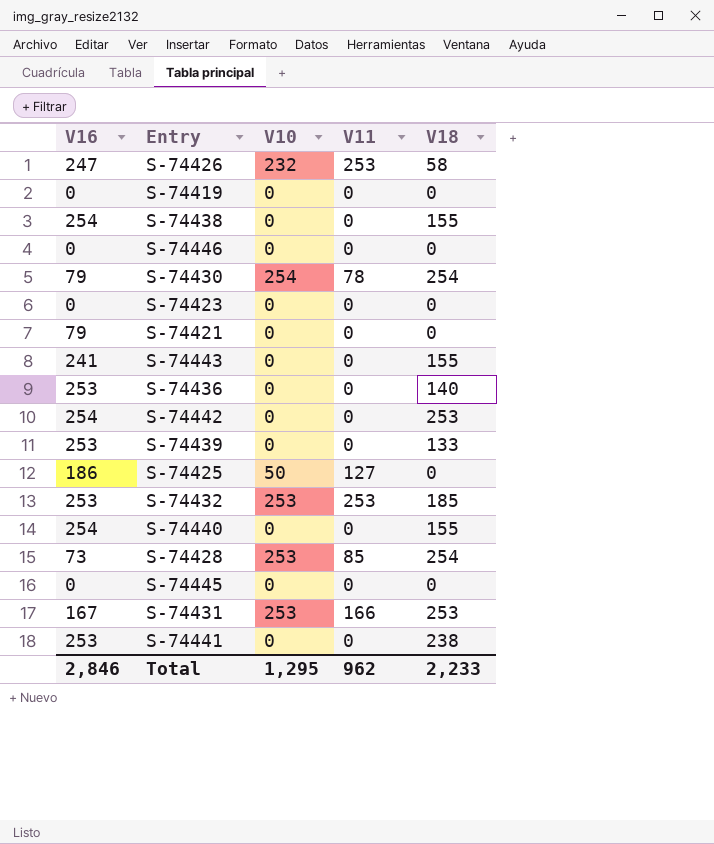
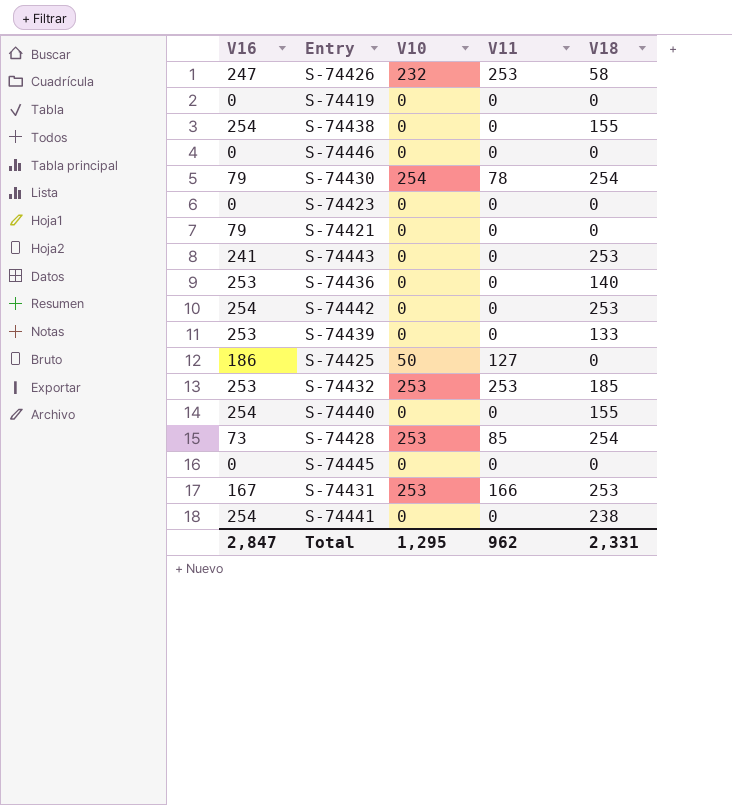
S-74443 | V18: 155 -> 253
S-74441 | V16: 253 -> 254
Total | V16: 2,846 -> 2,847
Total | V18: 2,233 -> 2,331

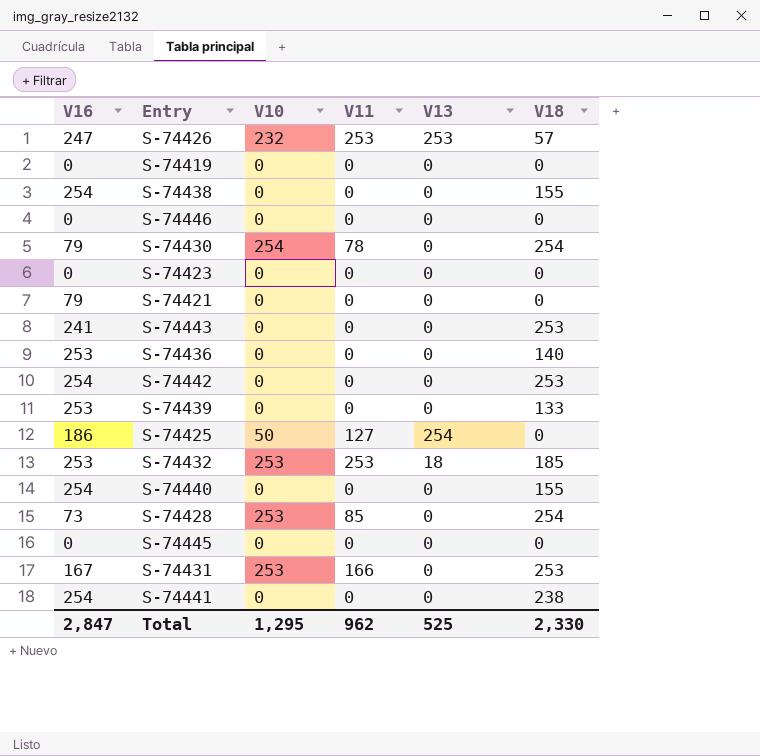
column V13 | position: none -> 5
S-74426 | V18: 58 -> 57
Total | V18: 2,331 -> 2,330

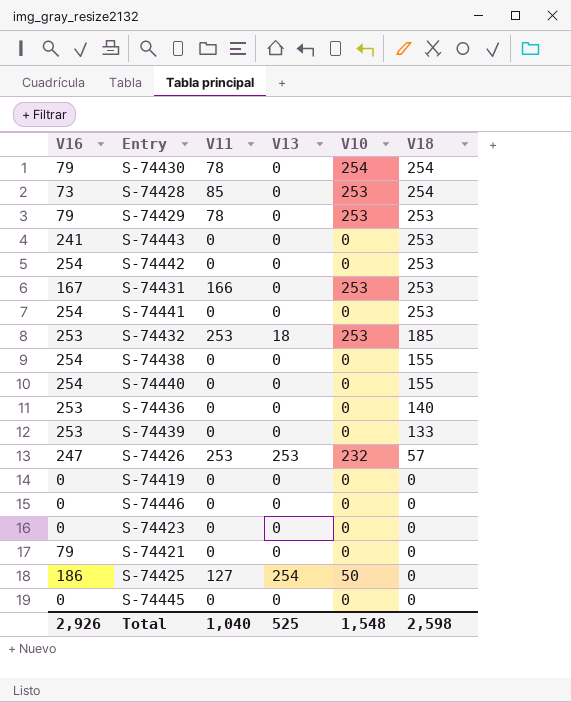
row order: none -> V18 descending
column V10 | position: 3 -> 5
row S-74429: none -> 79 | 78 | 0 | 253 | 253
S-74441 | V18: 238 -> 253
Total | V16: 2,847 -> 2,926
Total | V11: 962 -> 1,040
Total | V10: 1,295 -> 1,548
Total | V18: 2,330 -> 2,598

